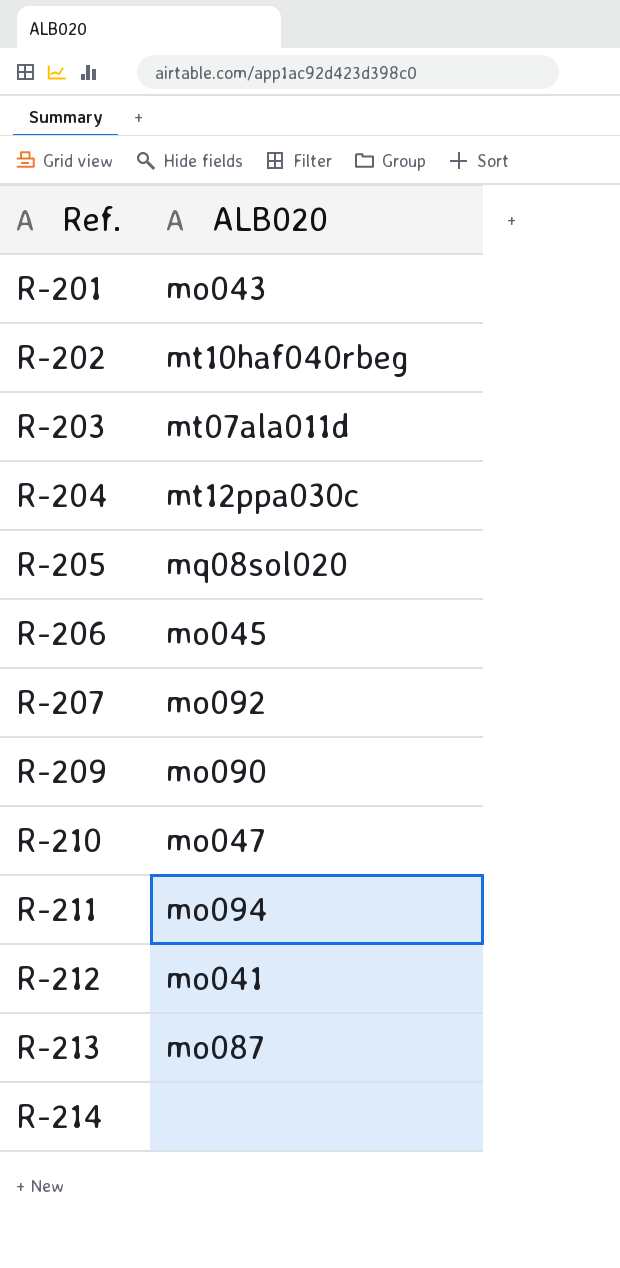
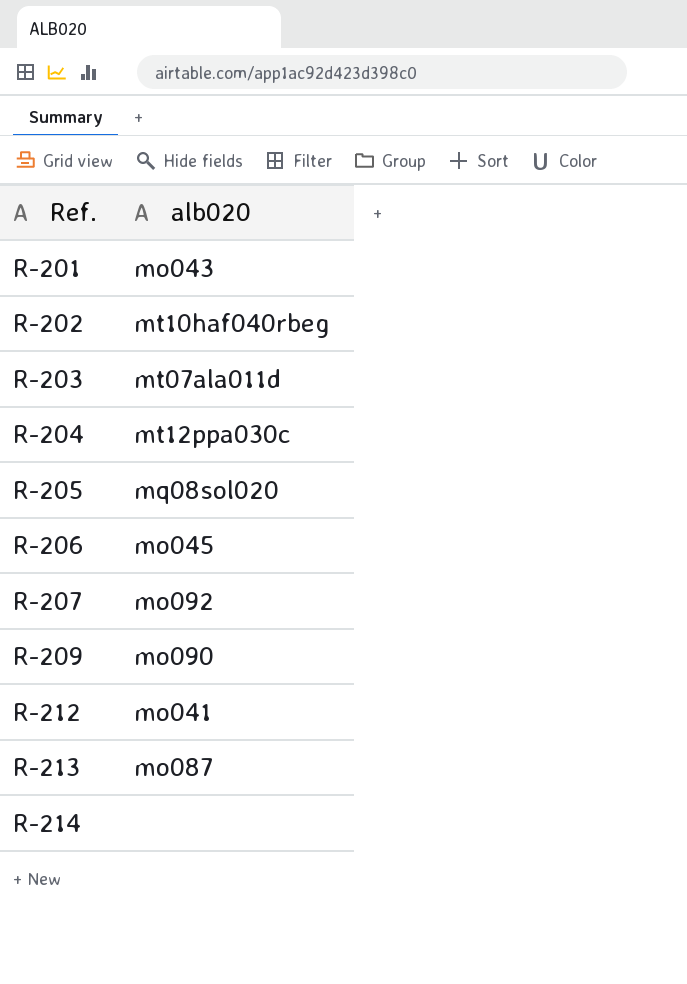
column name: ALB020 -> alb020
row R-210: mo047 -> none
row R-211: mo094 -> none

